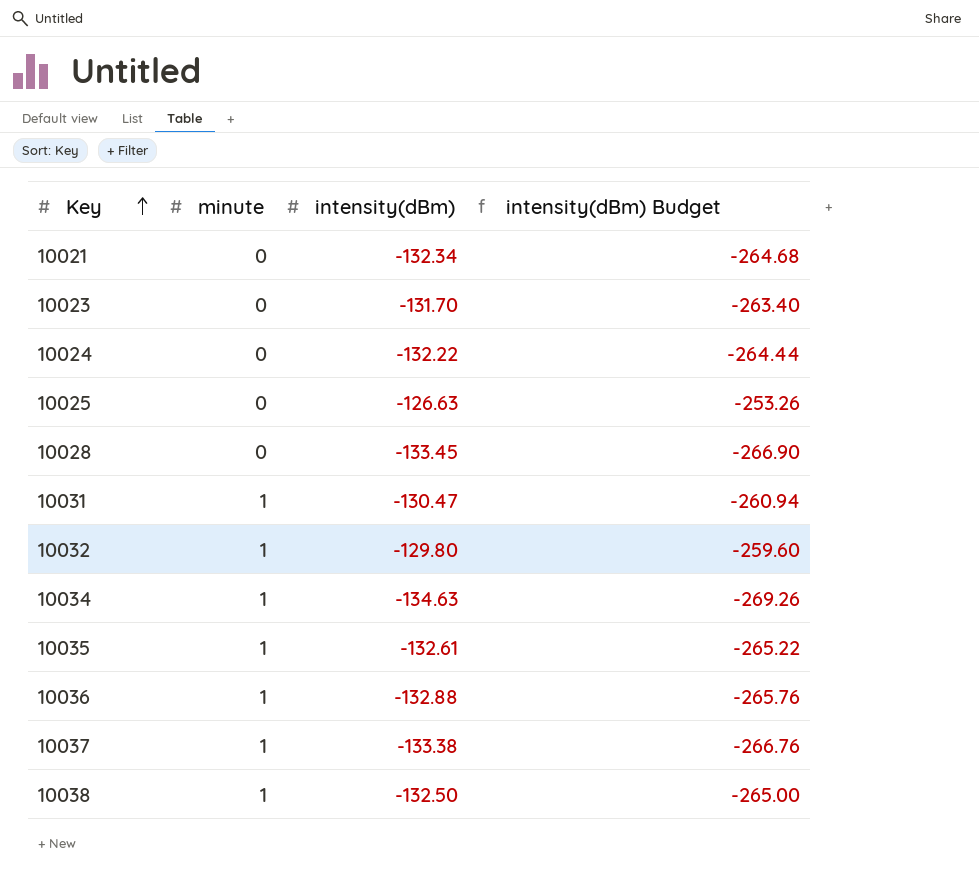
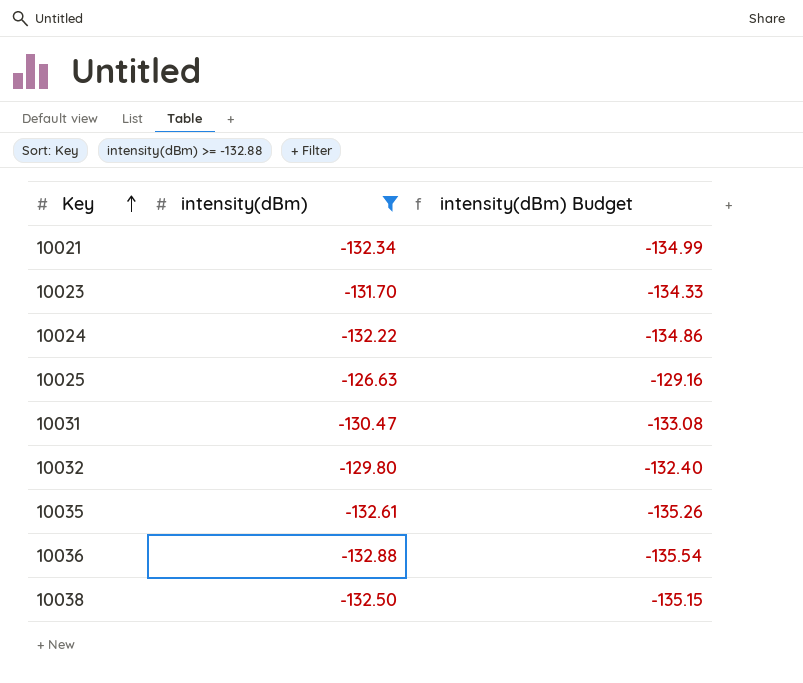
filter: none -> intensity(dBm) >= -132.88
column minute | position: 2 -> none
column intensity(dBm) Budget | formula: [intensity(dBm)] * 2 -> [intensity(dBm)] * 1.02

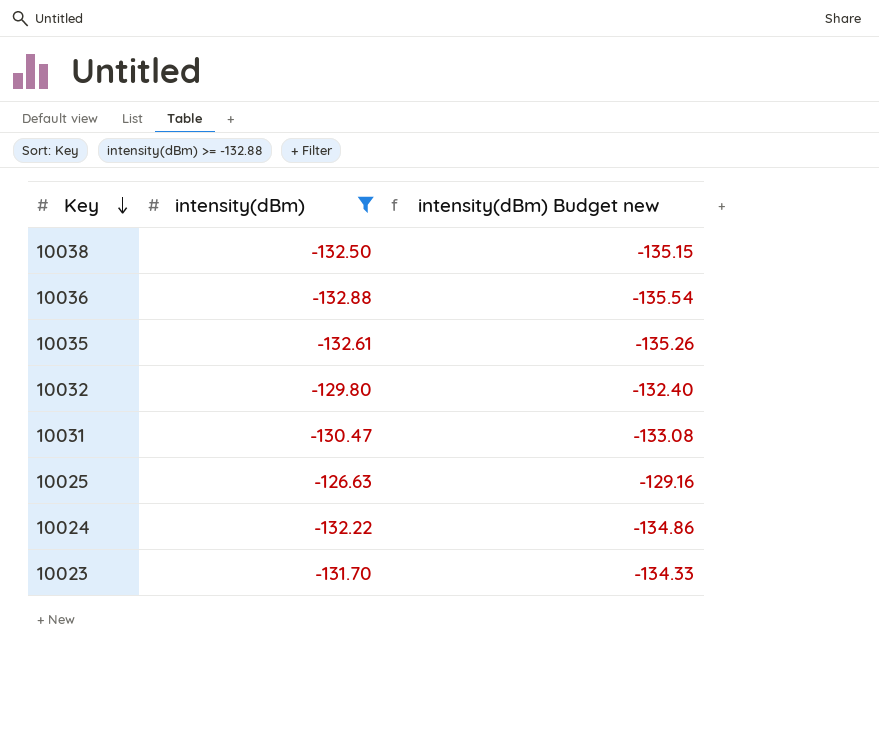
row order: Key ascending -> Key descending
column name: intensity(dBm) Budget -> intensity(dBm) Budget new
row 10021: -132.34 | -134.99 -> none

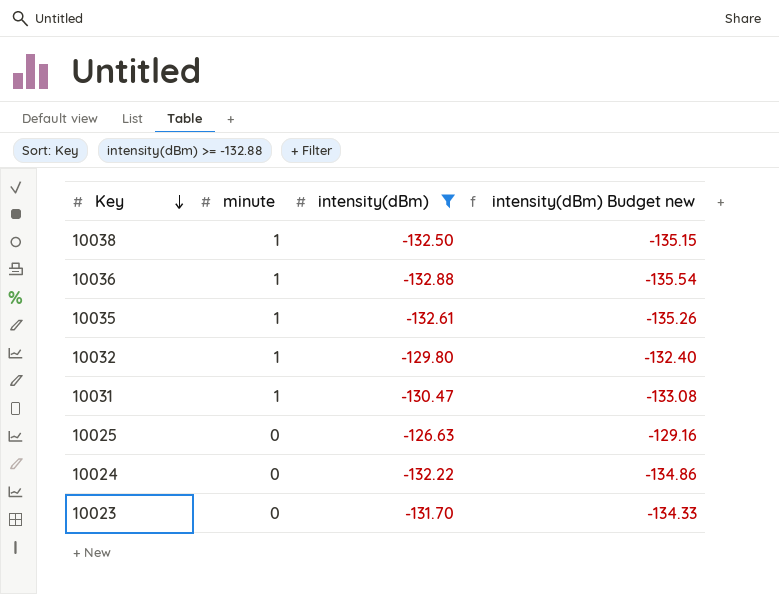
column minute | position: none -> 2

